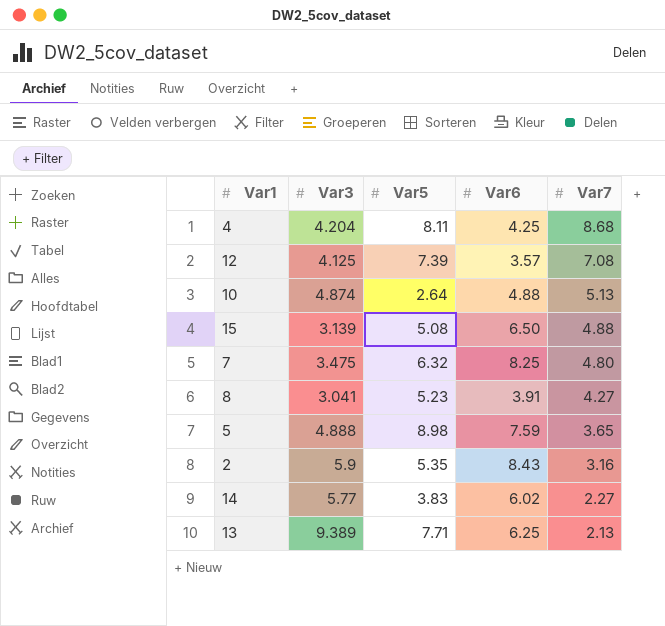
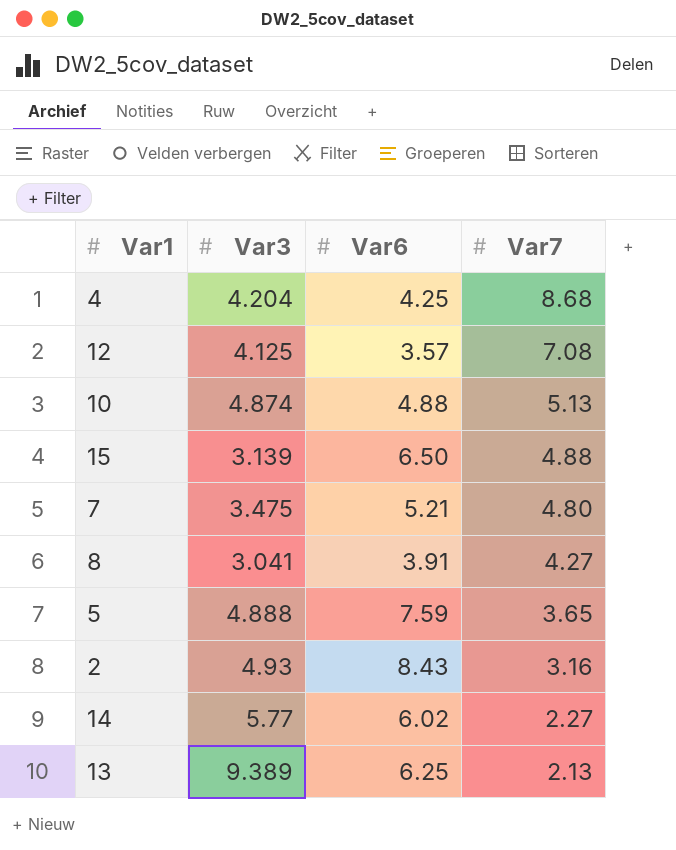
column Var5 | position: 3 -> none
7 | Var6: 8.25 -> 5.21
2 | Var3: 5.9 -> 4.93

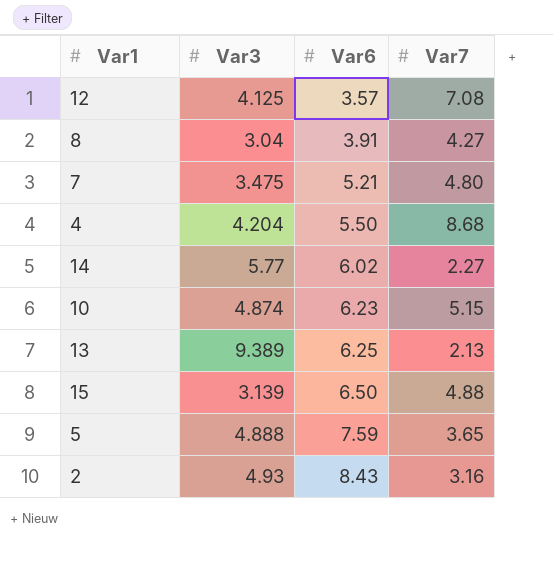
row order: Var7 descending -> Var6 ascending
8 | Var3: 3.041 -> 3.04
4 | Var6: 4.25 -> 5.50
10 | Var6: 4.88 -> 6.23
10 | Var7: 5.13 -> 5.15

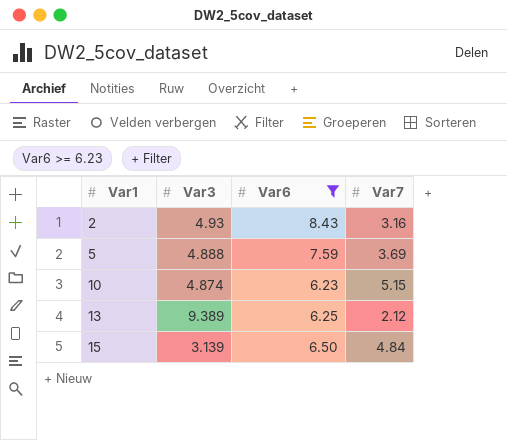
filter: none -> Var6 >= 6.23
row order: Var6 ascending -> Var1 ascending
5 | Var7: 3.65 -> 3.69
13 | Var7: 2.13 -> 2.12
15 | Var7: 4.88 -> 4.84

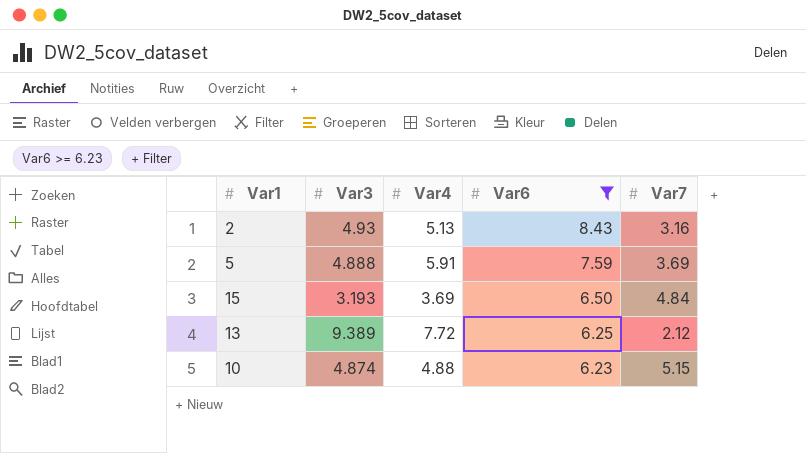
row order: Var1 ascending -> Var6 descending
column Var4 | position: none -> 3
15 | Var3: 3.139 -> 3.193

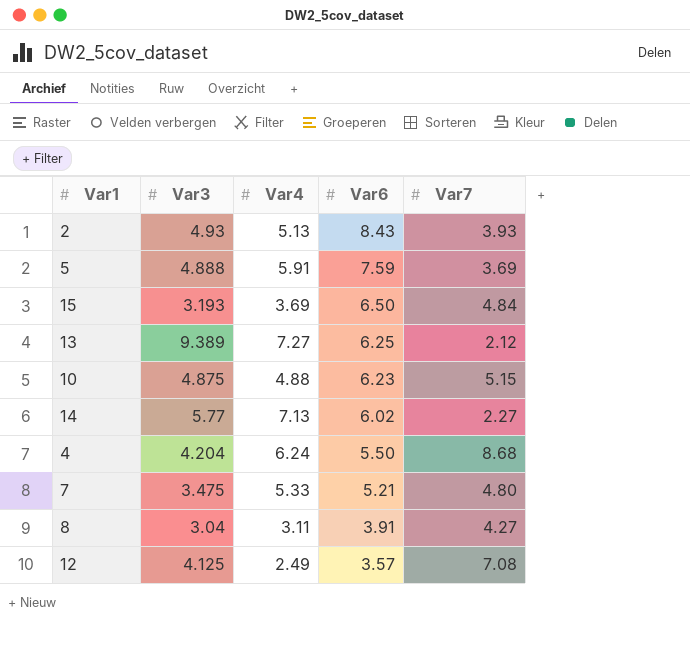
filter: Var6 >= 6.23 -> none
2 | Var7: 3.16 -> 3.93
13 | Var4: 7.72 -> 7.27
10 | Var3: 4.874 -> 4.875

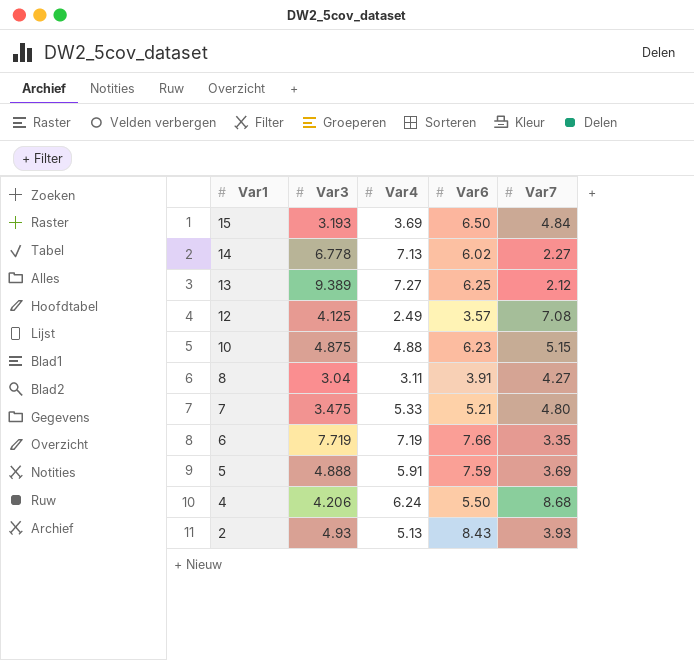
row order: Var6 descending -> Var1 descending
14 | Var3: 5.77 -> 6.778
row 6: none -> 7.719 | 7.19 | 7.66 | 3.35
4 | Var3: 4.204 -> 4.206

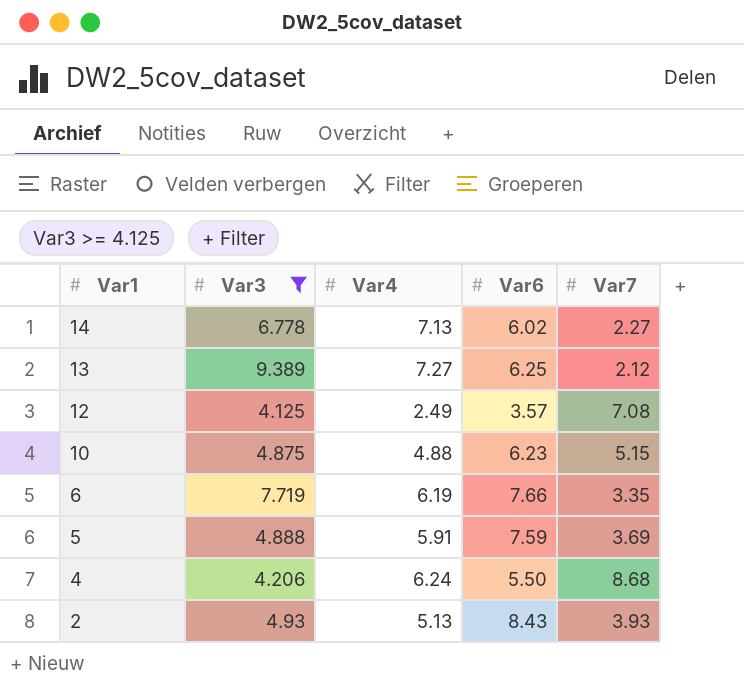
filter: none -> Var3 >= 4.125
6 | Var4: 7.19 -> 6.19

